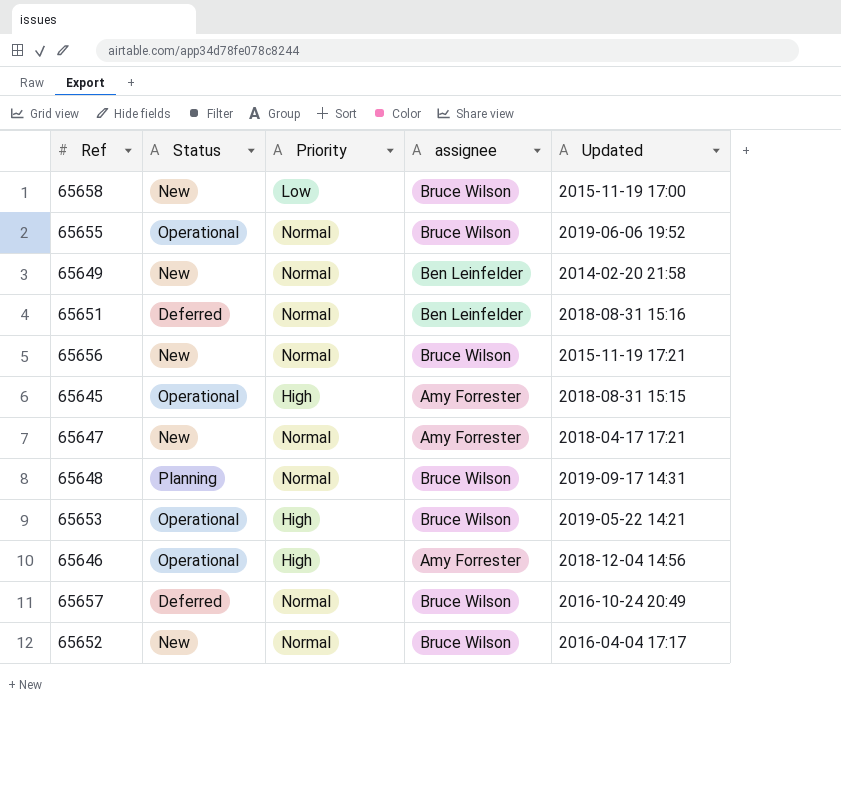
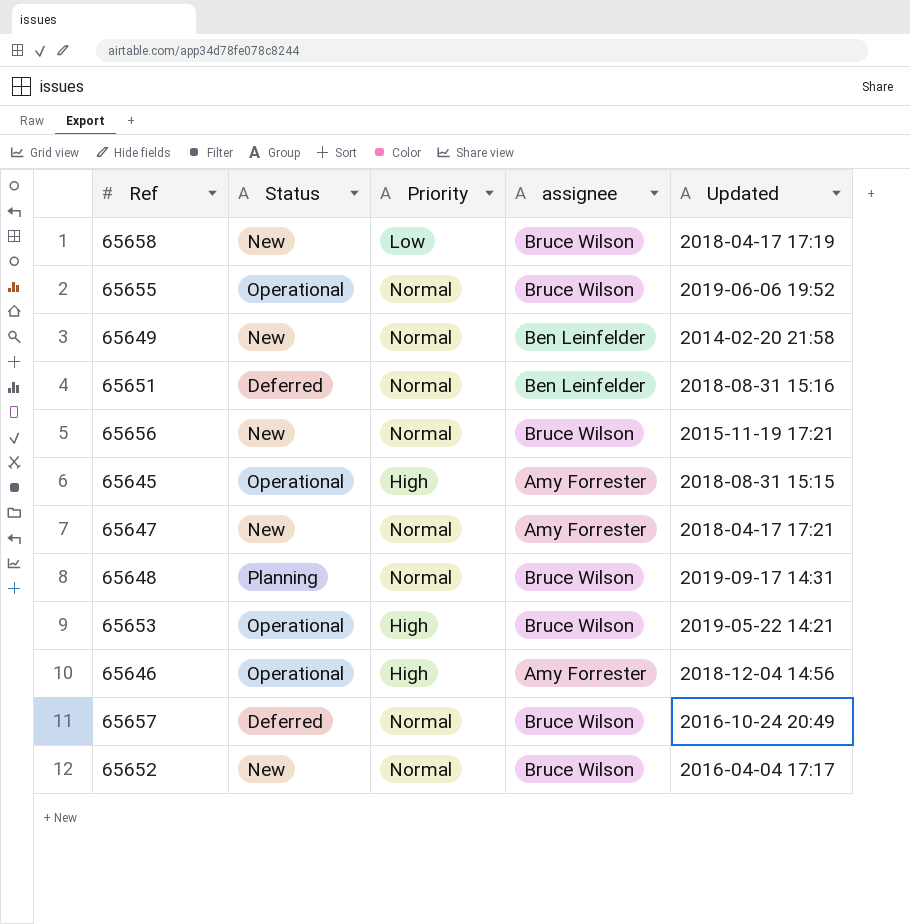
65658 | Updated: 2015-11-19 17:00 -> 2018-04-17 17:19

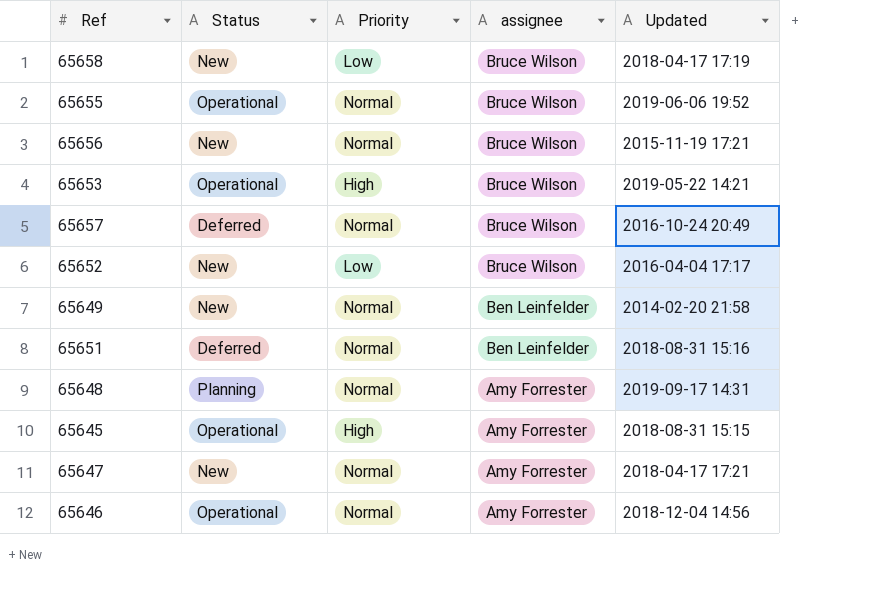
row order: none -> assignee descending
65652 | Priority: Normal -> Low
65648 | assignee: Bruce Wilson -> Amy Forrester
65646 | Priority: High -> Normal

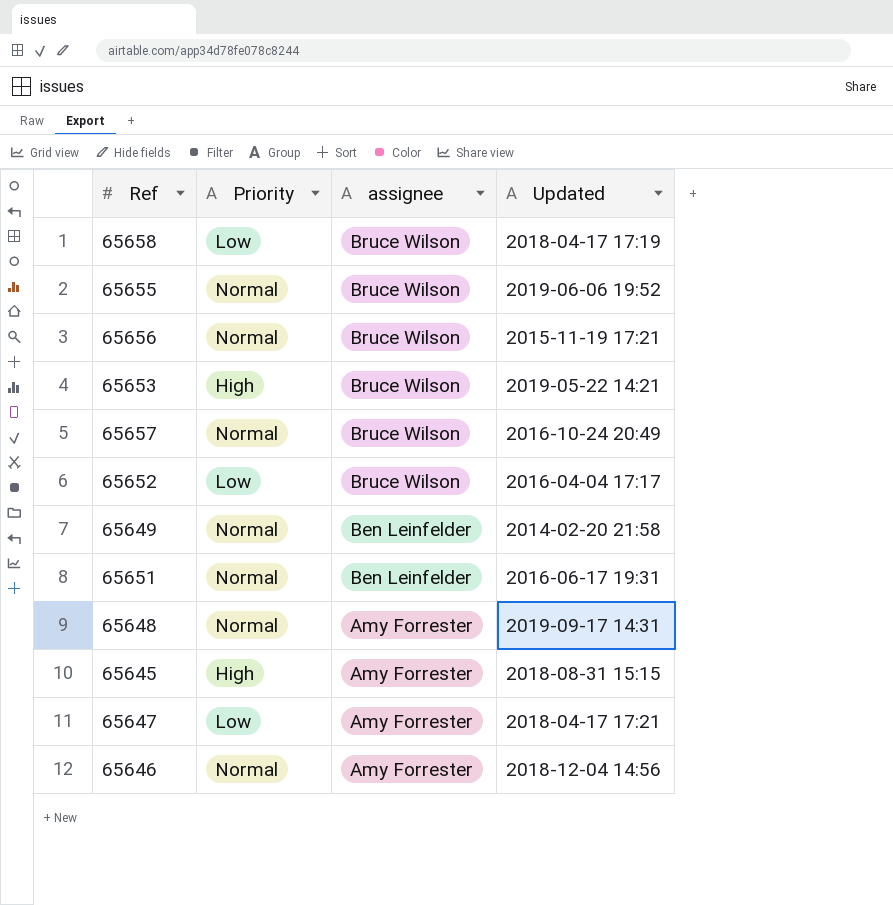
column Status | position: 2 -> none
65651 | Updated: 2018-08-31 15:16 -> 2016-06-17 19:31
65647 | Priority: Normal -> Low

